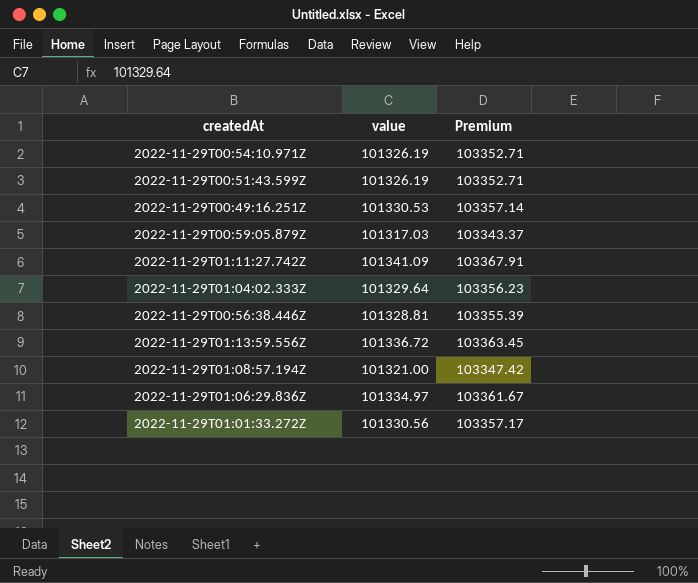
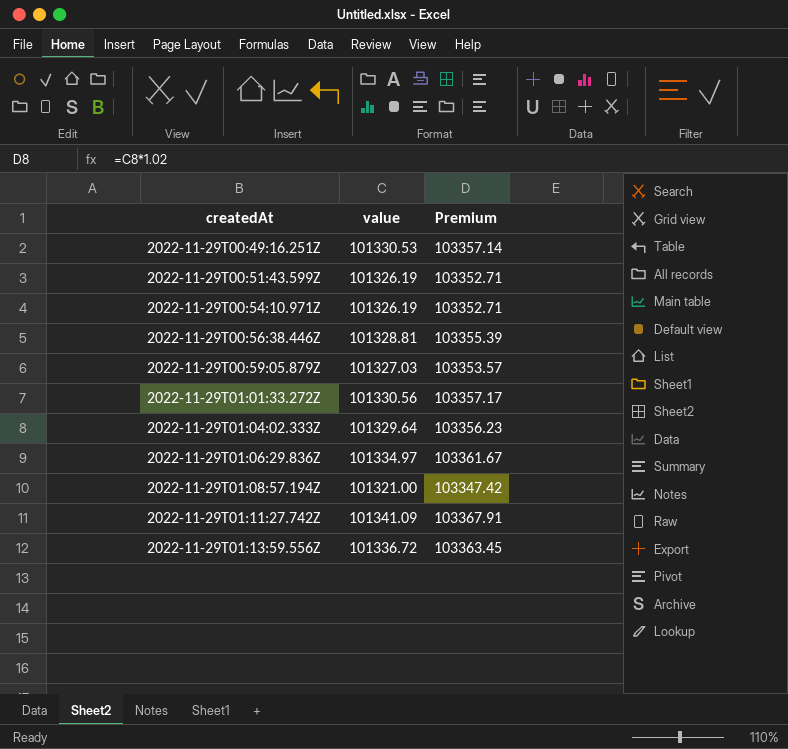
row order: none -> createdAt ascending
2022-11-29T00:59:05.879Z | value: 101317.03 -> 101327.03
2022-11-29T00:59:05.879Z | Premium: 103343.37 -> 103353.57

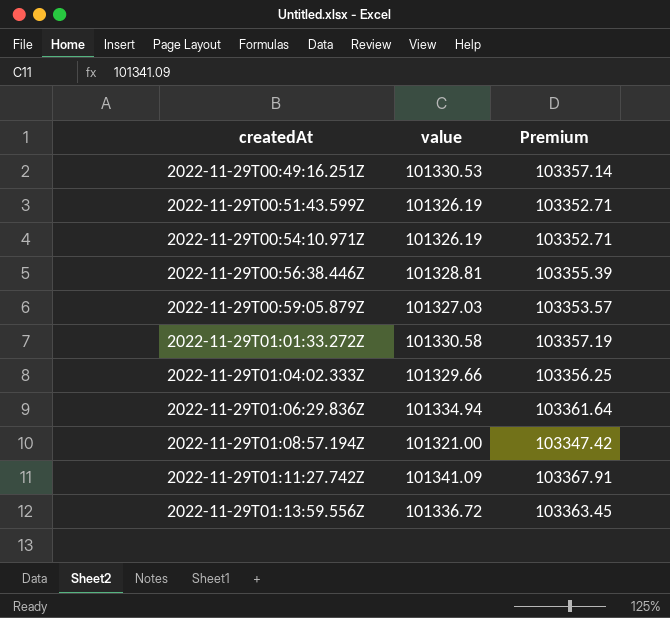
2022-11-29T01:01:33.272Z | value: 101330.56 -> 101330.58
2022-11-29T01:01:33.272Z | Premium: 103357.17 -> 103357.19
2022-11-29T01:04:02.333Z | value: 101329.64 -> 101329.66
2022-11-29T01:04:02.333Z | Premium: 103356.23 -> 103356.25
2022-11-29T01:06:29.836Z | value: 101334.97 -> 101334.94
2022-11-29T01:06:29.836Z | Premium: 103361.67 -> 103361.64

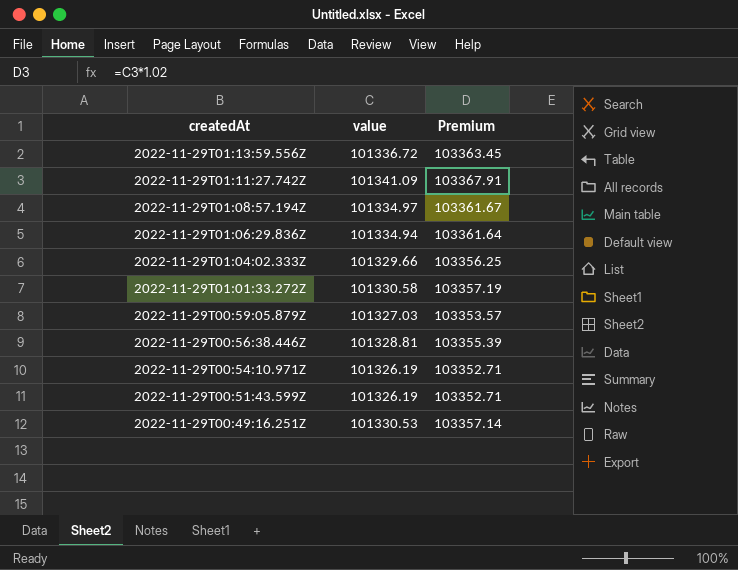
row order: createdAt ascending -> createdAt descending
2022-11-29T01:08:57.194Z | value: 101321.00 -> 101334.97
2022-11-29T01:08:57.194Z | Premium: 103347.42 -> 103361.67

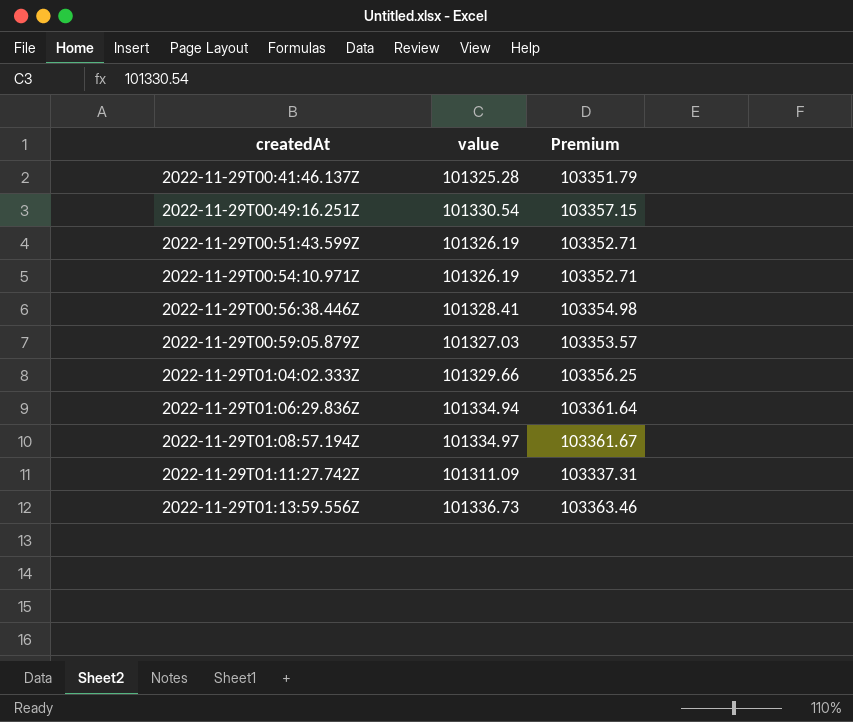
row order: createdAt descending -> createdAt ascending
row 2022-11-29T01:01:33.272Z: 101330.58 | 103357.19 -> none
row 2022-11-29T00:41:46.137Z: none -> 101325.28 | 103351.79
2022-11-29T00:49:16.251Z | value: 101330.53 -> 101330.54
2022-11-29T00:49:16.251Z | Premium: 103357.14 -> 103357.15
2022-11-29T00:56:38.446Z | value: 101328.81 -> 101328.41
2022-11-29T00:56:38.446Z | Premium: 103355.39 -> 103354.98
2022-11-29T01:11:27.742Z | value: 101341.09 -> 101311.09
2022-11-29T01:11:27.742Z | Premium: 103367.91 -> 103337.31
2022-11-29T01:13:59.556Z | value: 101336.72 -> 101336.73
2022-11-29T01:13:59.556Z | Premium: 103363.45 -> 103363.46

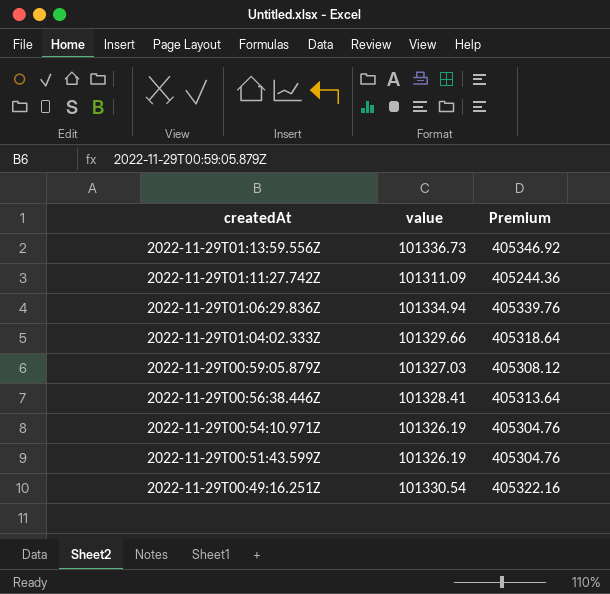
row order: createdAt ascending -> createdAt descending
column Premium | formula: [value] * 1.02 -> [value] * 4
row 2022-11-29T00:41:46.137Z: 101325.28 | 103351.79 -> none
row 2022-11-29T01:08:57.194Z: 101334.97 | 103361.67 -> none

